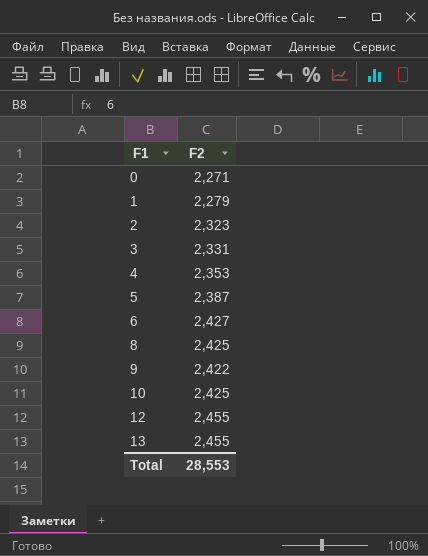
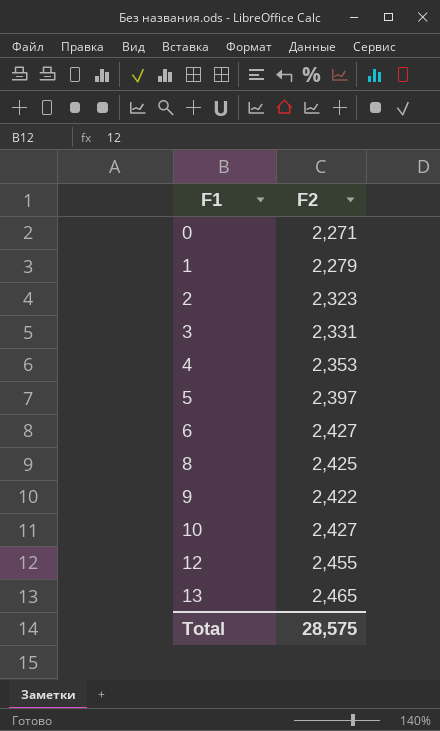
5 | F2: 2,387 -> 2,397
10 | F2: 2,425 -> 2,427
13 | F2: 2,455 -> 2,465
Total | F2: 28,553 -> 28,575

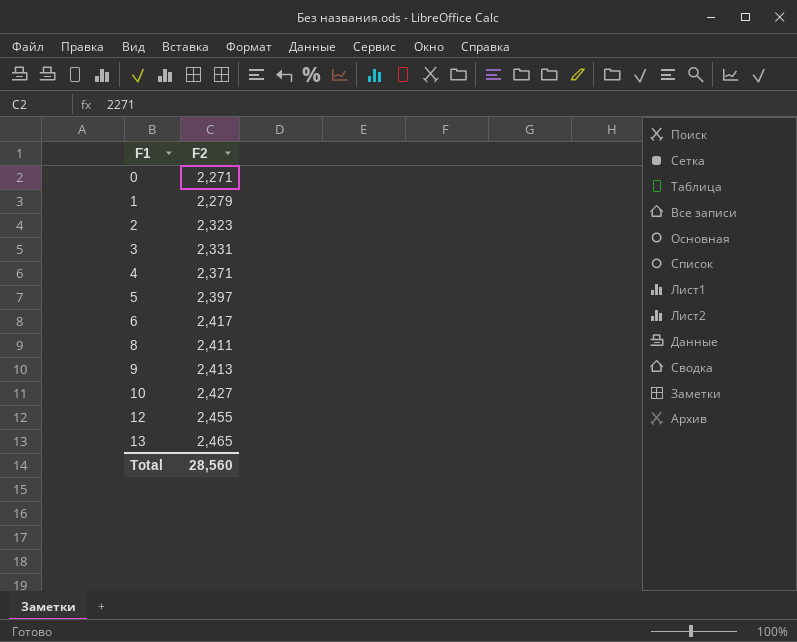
4 | F2: 2,353 -> 2,371
6 | F2: 2,427 -> 2,417
8 | F2: 2,425 -> 2,411
9 | F2: 2,422 -> 2,413
Total | F2: 28,575 -> 28,560

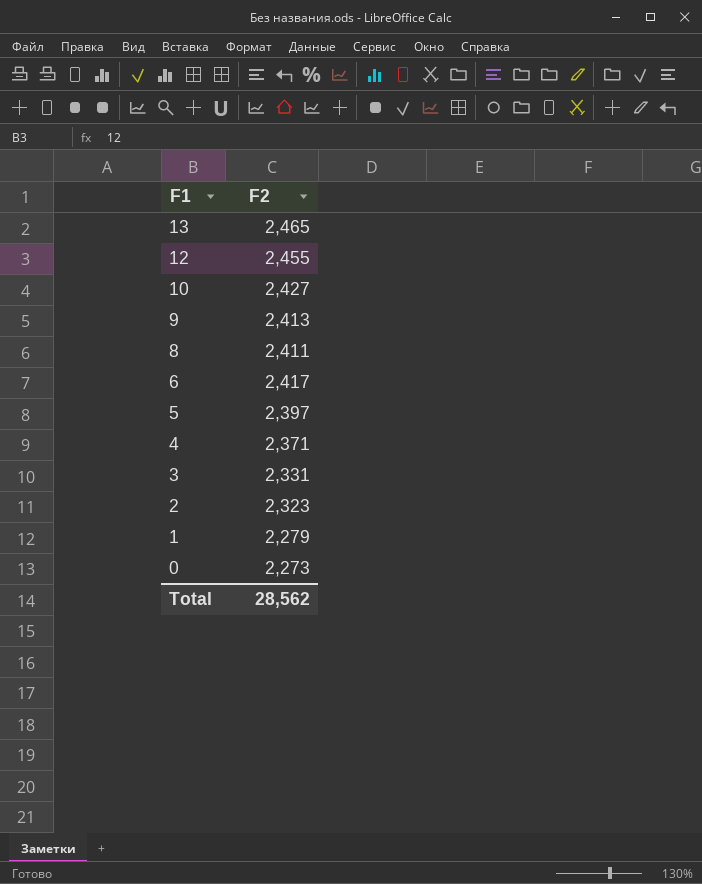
row order: F1 ascending -> F1 descending
0 | F2: 2,271 -> 2,273
Total | F2: 28,560 -> 28,562

